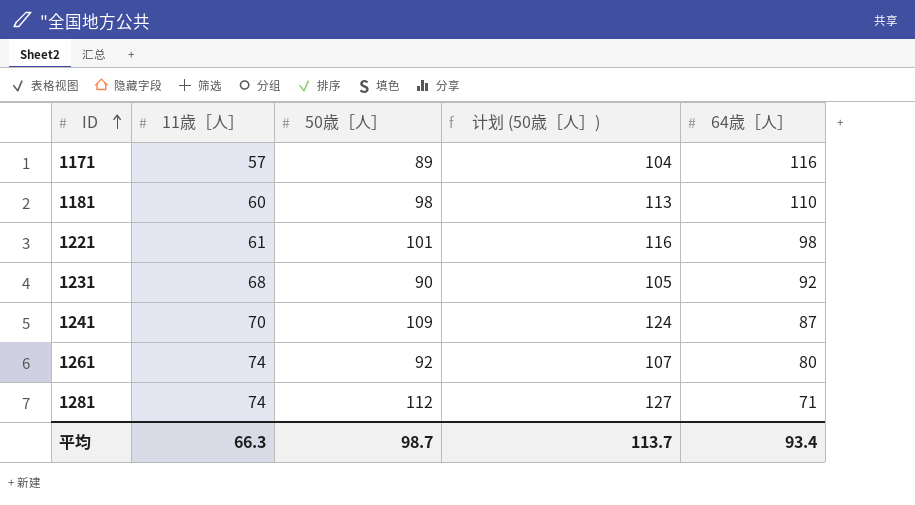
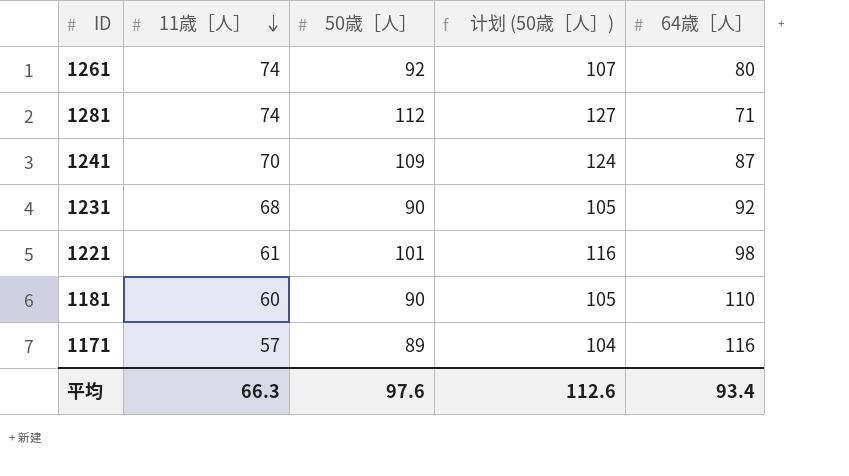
row order: ID ascending -> 11歳［人］ descending
1181 | 50歳［人］: 98 -> 90
1181 | 计划 (50歳［人］): 113 -> 105
平均 | 50歳［人］: 98.7 -> 97.6
平均 | 计划 (50歳［人］): 113.7 -> 112.6

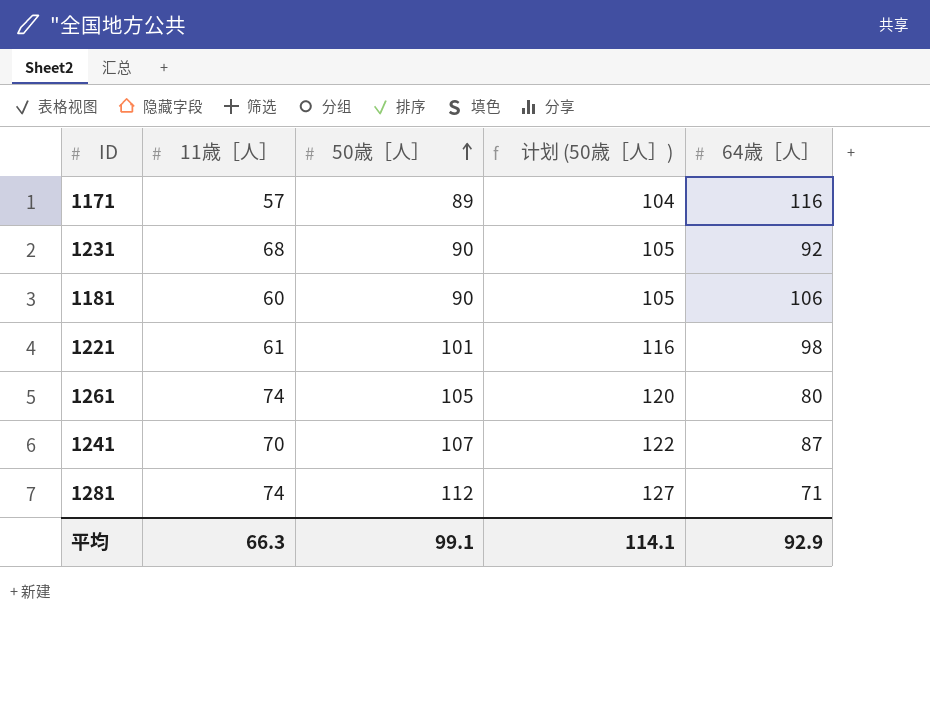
row order: 11歳［人］ descending -> 50歳［人］ ascending
1181 | 64歳［人］: 110 -> 106
1261 | 50歳［人］: 92 -> 105
1261 | 计划 (50歳［人］): 107 -> 120
1241 | 50歳［人］: 109 -> 107
1241 | 计划 (50歳［人］): 124 -> 122
平均 | 50歳［人］: 97.6 -> 99.1
平均 | 计划 (50歳［人］): 112.6 -> 114.1
平均 | 64歳［人］: 93.4 -> 92.9

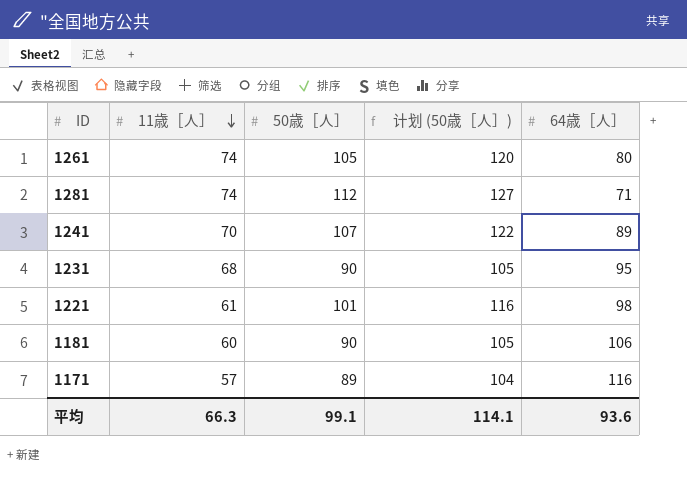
row order: 50歳［人］ ascending -> 11歳［人］ descending
1241 | 64歳［人］: 87 -> 89
1231 | 64歳［人］: 92 -> 95
平均 | 64歳［人］: 92.9 -> 93.6

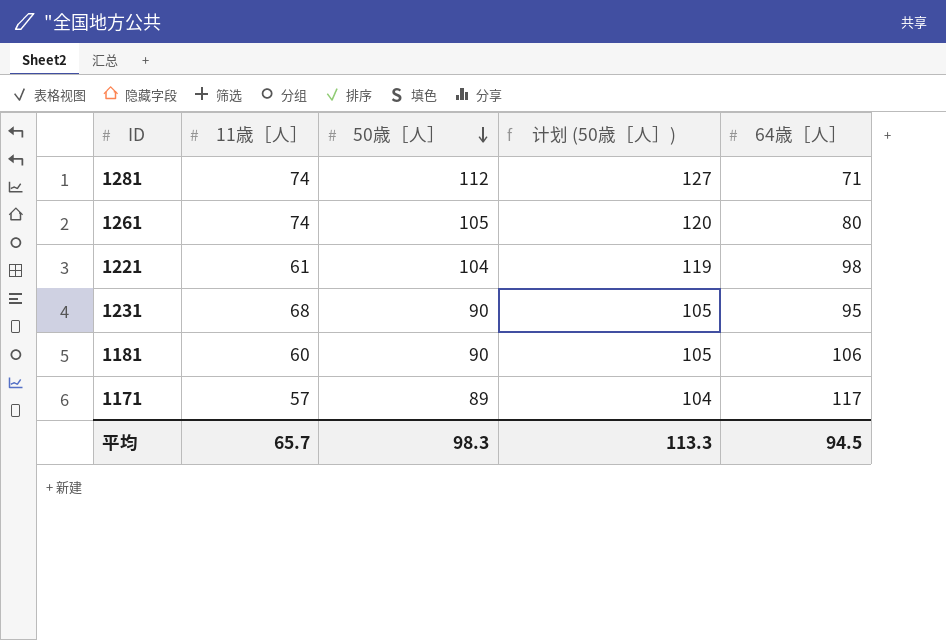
row order: 11歳［人］ descending -> 50歳［人］ descending
row 1241: 70 | 107 | 122 | 89 -> none
1221 | 50歳［人］: 101 -> 104
1221 | 计划 (50歳［人］): 116 -> 119
1171 | 64歳［人］: 116 -> 117
平均 | 11歳［人］: 66.3 -> 65.7
平均 | 50歳［人］: 99.1 -> 98.3
平均 | 计划 (50歳［人］): 114.1 -> 113.3
平均 | 64歳［人］: 93.6 -> 94.5

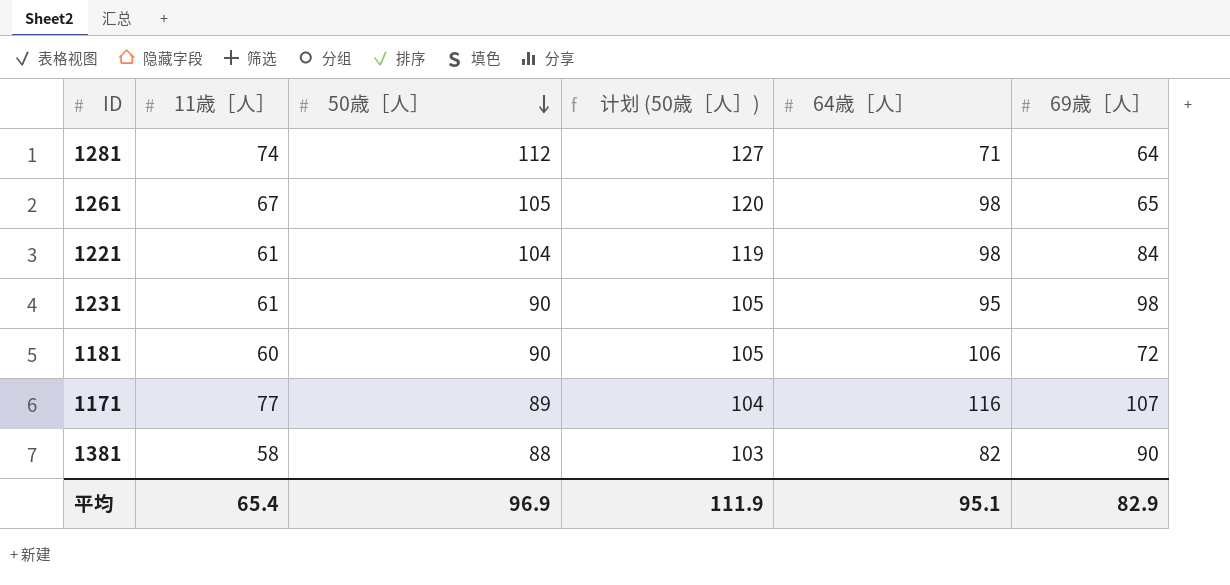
column 69歳［人］ | position: none -> 6
1261 | 11歳［人］: 74 -> 67
1261 | 64歳［人］: 80 -> 98
1231 | 11歳［人］: 68 -> 61
1171 | 11歳［人］: 57 -> 77
1171 | 64歳［人］: 117 -> 116
row 1381: none -> 58 | 88 | 103 | 82 | 90
平均 | 11歳［人］: 65.7 -> 65.4
平均 | 50歳［人］: 98.3 -> 96.9
平均 | 计划 (50歳［人］): 113.3 -> 111.9
平均 | 64歳［人］: 94.5 -> 95.1

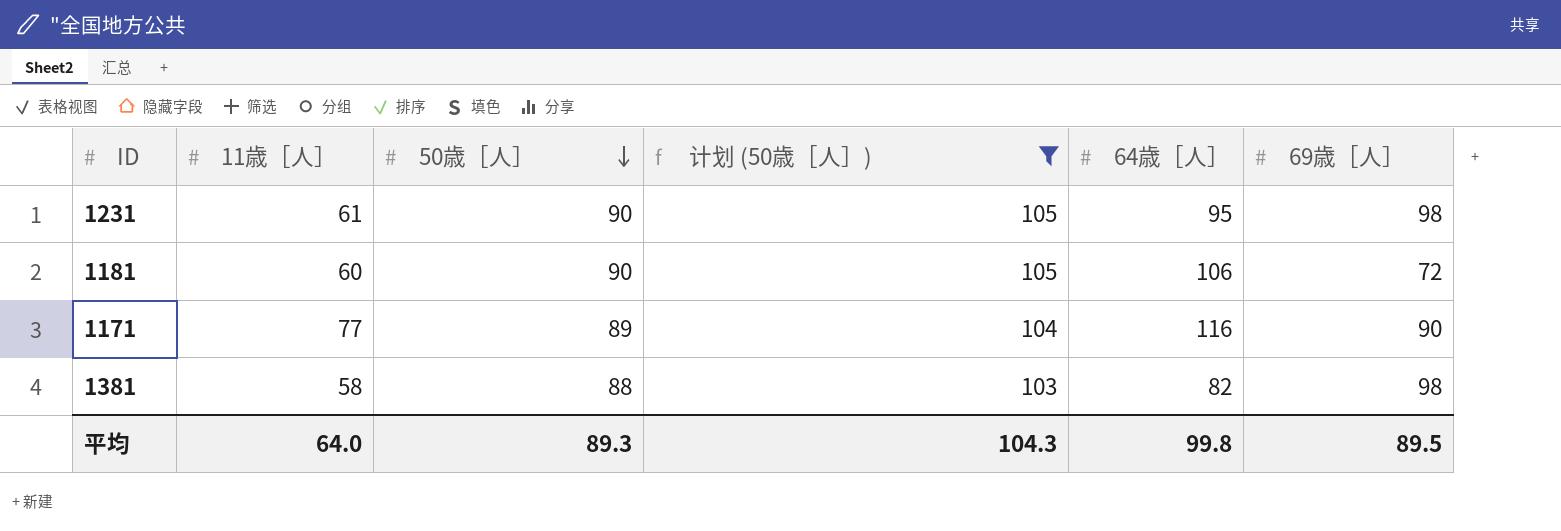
filter: none -> 计划 (50歳［人］) <= 105
1171 | 69歳［人］: 107 -> 90
1381 | 69歳［人］: 90 -> 98
平均 | 11歳［人］: 65.4 -> 64.0
平均 | 50歳［人］: 96.9 -> 89.3
平均 | 计划 (50歳［人］): 111.9 -> 104.3
平均 | 64歳［人］: 95.1 -> 99.8
平均 | 69歳［人］: 82.9 -> 89.5

